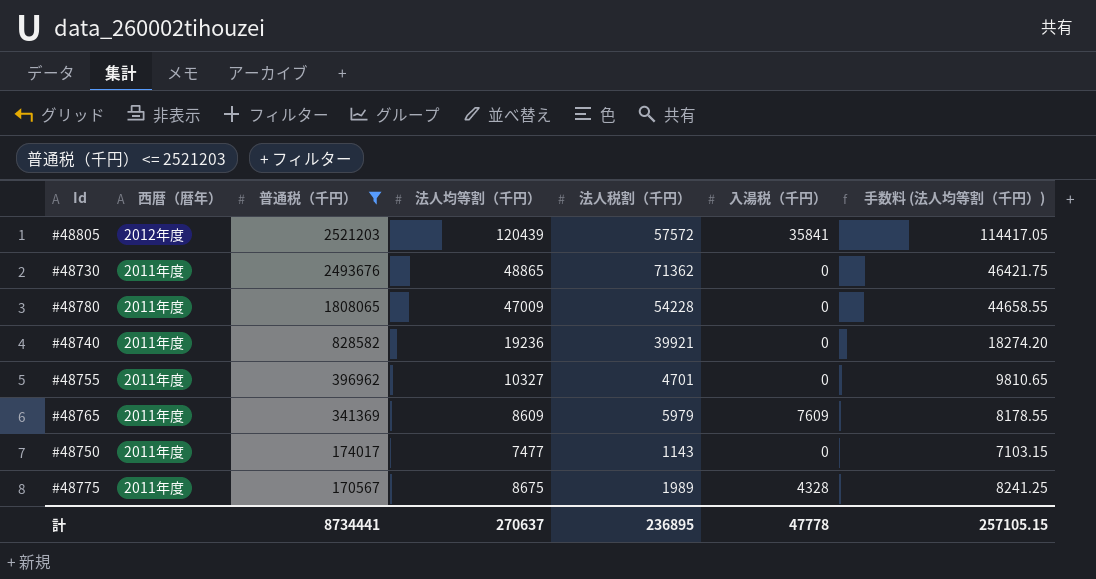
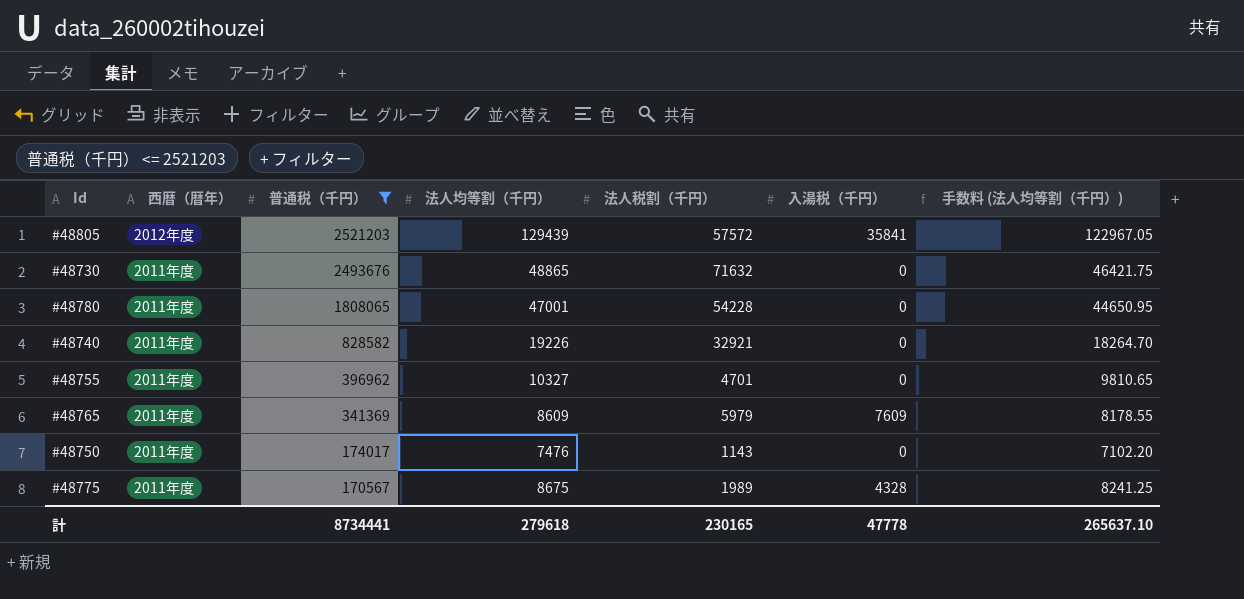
#48805 | 法人均等割（千円）: 120439 -> 129439
#48805 | 手数料 (法人均等割（千円）): 114417.05 -> 122967.05
#48730 | 法人税割（千円）: 71362 -> 71632
#48780 | 法人均等割（千円）: 47009 -> 47001
#48780 | 手数料 (法人均等割（千円）): 44658.55 -> 44650.95
#48740 | 法人均等割（千円）: 19236 -> 19226
#48740 | 法人税割（千円）: 39921 -> 32921
#48740 | 手数料 (法人均等割（千円）): 18274.20 -> 18264.70
#48750 | 法人均等割（千円）: 7477 -> 7476
#48750 | 手数料 (法人均等割（千円）): 7103.15 -> 7102.20
計 | 法人均等割（千円）: 270637 -> 279618
計 | 法人税割（千円）: 236895 -> 230165
計 | 手数料 (法人均等割（千円）): 257105.15 -> 265637.10

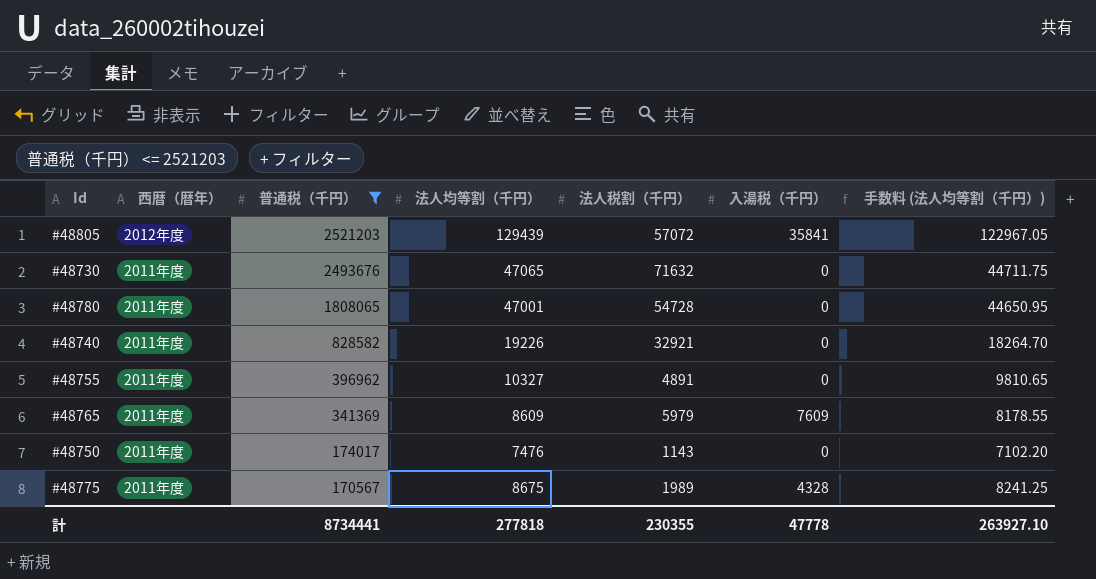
#48805 | 法人税割（千円）: 57572 -> 57072
#48730 | 法人均等割（千円）: 48865 -> 47065
#48730 | 手数料 (法人均等割（千円）): 46421.75 -> 44711.75
#48780 | 法人税割（千円）: 54228 -> 54728
#48755 | 法人税割（千円）: 4701 -> 4891
計 | 法人均等割（千円）: 279618 -> 277818
計 | 法人税割（千円）: 230165 -> 230355
計 | 手数料 (法人均等割（千円）): 265637.10 -> 263927.10

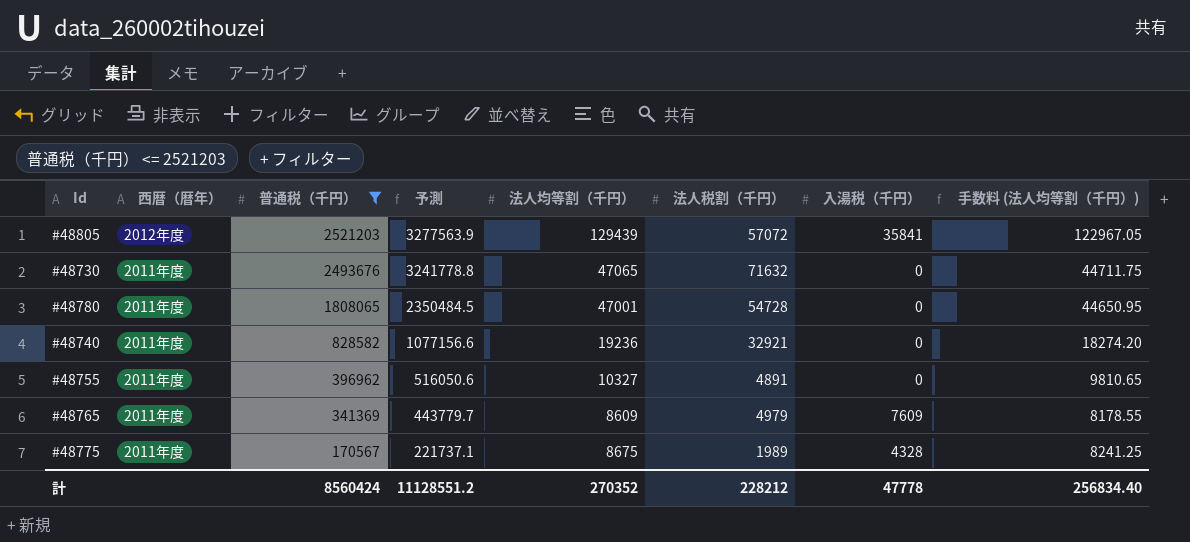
column 予測 | formula: none -> [普通税（千円）] * 1.3
row #48750: 2011年度 | 174017 | 7476 | 1143 | 0 | 7102.20 -> none
#48740 | 法人均等割（千円）: 19226 -> 19236
#48740 | 手数料 (法人均等割（千円）): 18264.70 -> 18274.20
#48765 | 法人税割（千円）: 5979 -> 4979
計 | 普通税（千円）: 8734441 -> 8560424
計 | 法人均等割（千円）: 277818 -> 270352
計 | 法人税割（千円）: 230355 -> 228212
計 | 手数料 (法人均等割（千円）): 263927.10 -> 256834.40

